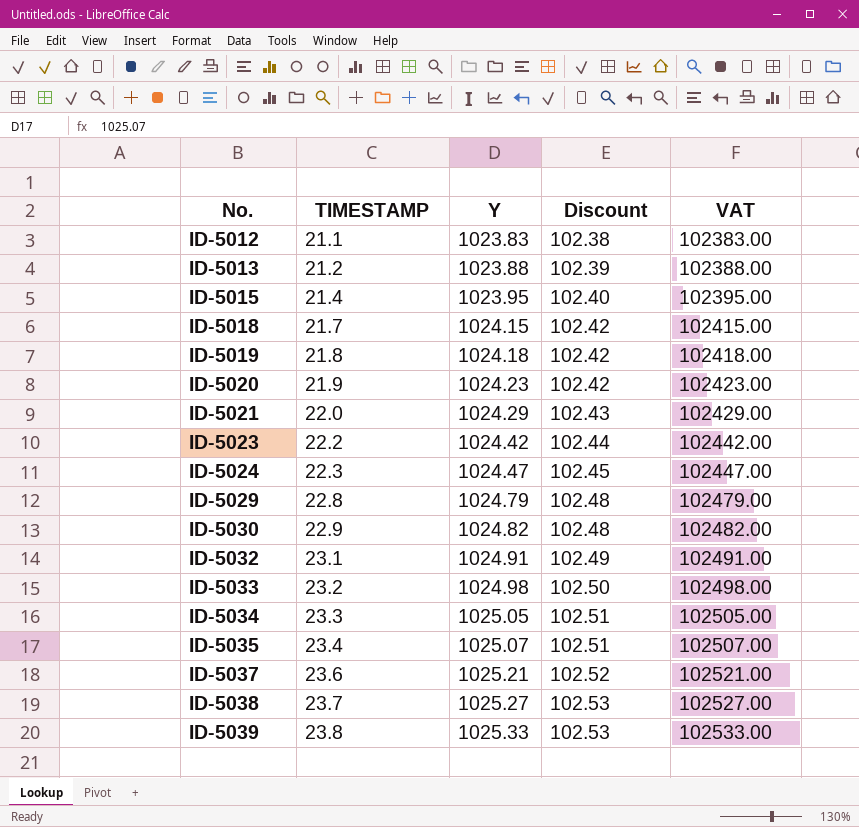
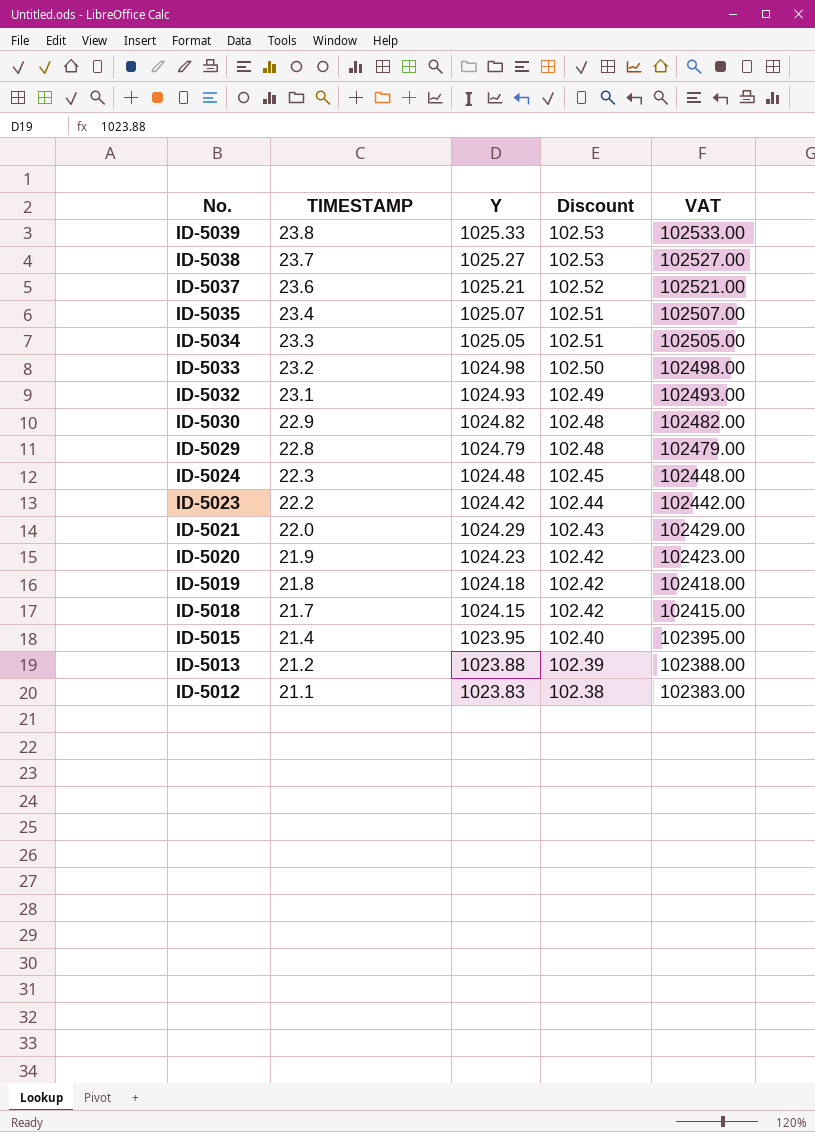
row order: No. ascending -> No. descending
ID-5032 | Y: 1024.91 -> 1024.93
ID-5032 | VAT: 102491.00 -> 102493.00
ID-5024 | Y: 1024.47 -> 1024.48
ID-5024 | VAT: 102447.00 -> 102448.00

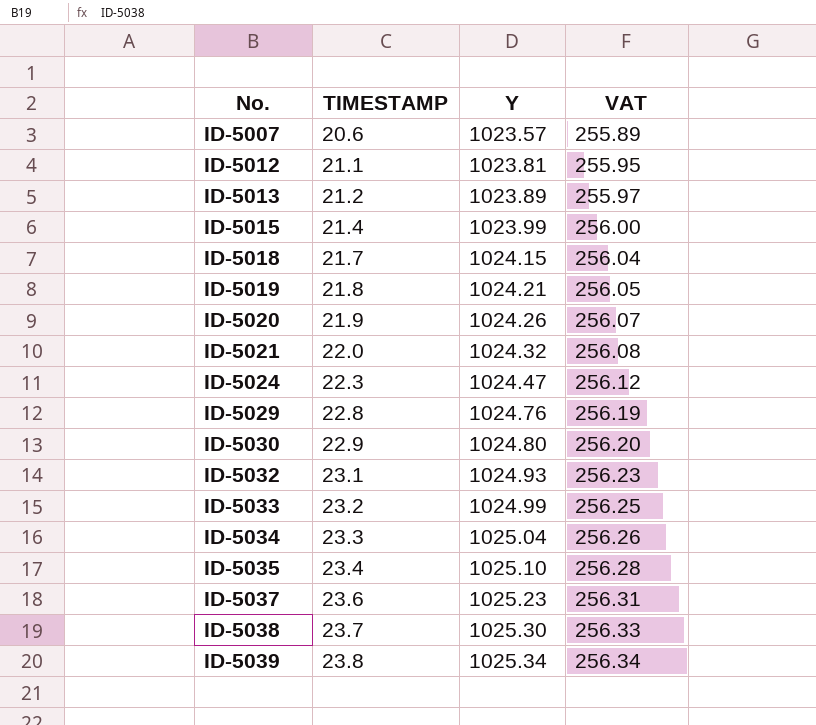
row order: No. descending -> No. ascending
column Discount | formula: [Y] * 0.1 -> none
column VAT | formula: [Y] * 100 -> [Y] * 0.25
row ID-5023: 22.2 | 1024.42 | 102.44 | 102442.00 -> none
row ID-5007: none -> 20.6 | 1023.57 | 255.89
ID-5012 | Y: 1023.83 -> 1023.81
ID-5013 | Y: 1023.88 -> 1023.89
ID-5015 | Y: 1023.95 -> 1023.99
ID-5019 | Y: 1024.18 -> 1024.21
ID-5020 | Y: 1024.23 -> 1024.26
ID-5021 | Y: 1024.29 -> 1024.32
ID-5024 | Y: 1024.48 -> 1024.47
ID-5029 | Y: 1024.79 -> 1024.76
ID-5030 | Y: 1024.82 -> 1024.80
ID-5033 | Y: 1024.98 -> 1024.99
ID-5034 | Y: 1025.05 -> 1025.04
ID-5035 | Y: 1025.07 -> 1025.10
ID-5037 | Y: 1025.21 -> 1025.23
ID-5038 | Y: 1025.27 -> 1025.30
ID-5039 | Y: 1025.33 -> 1025.34

